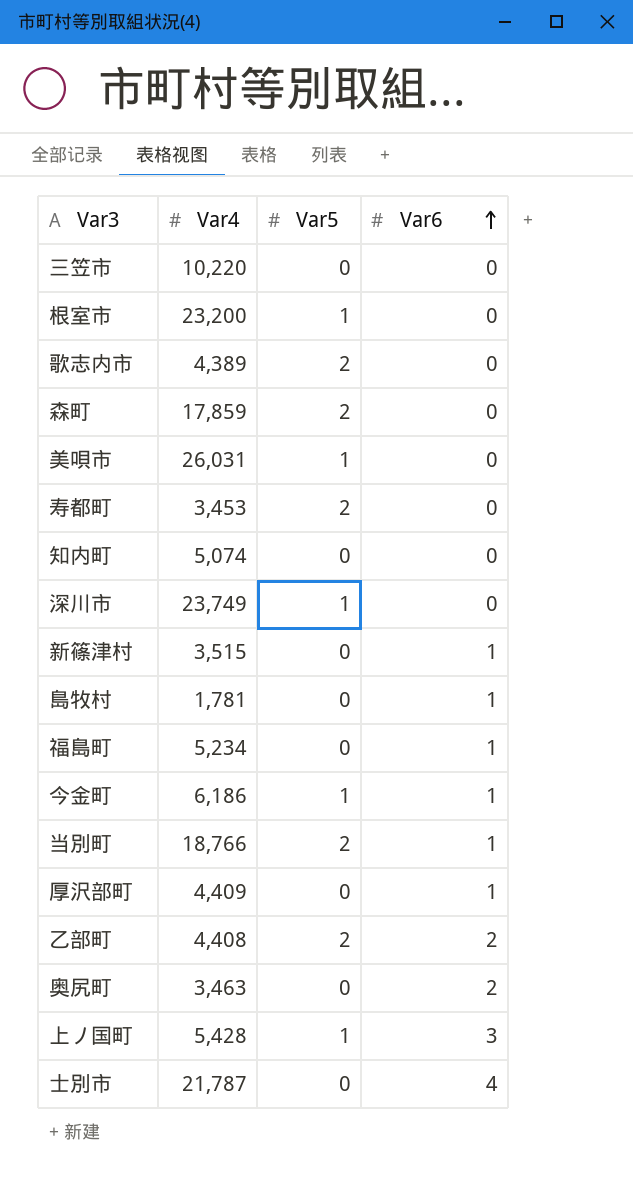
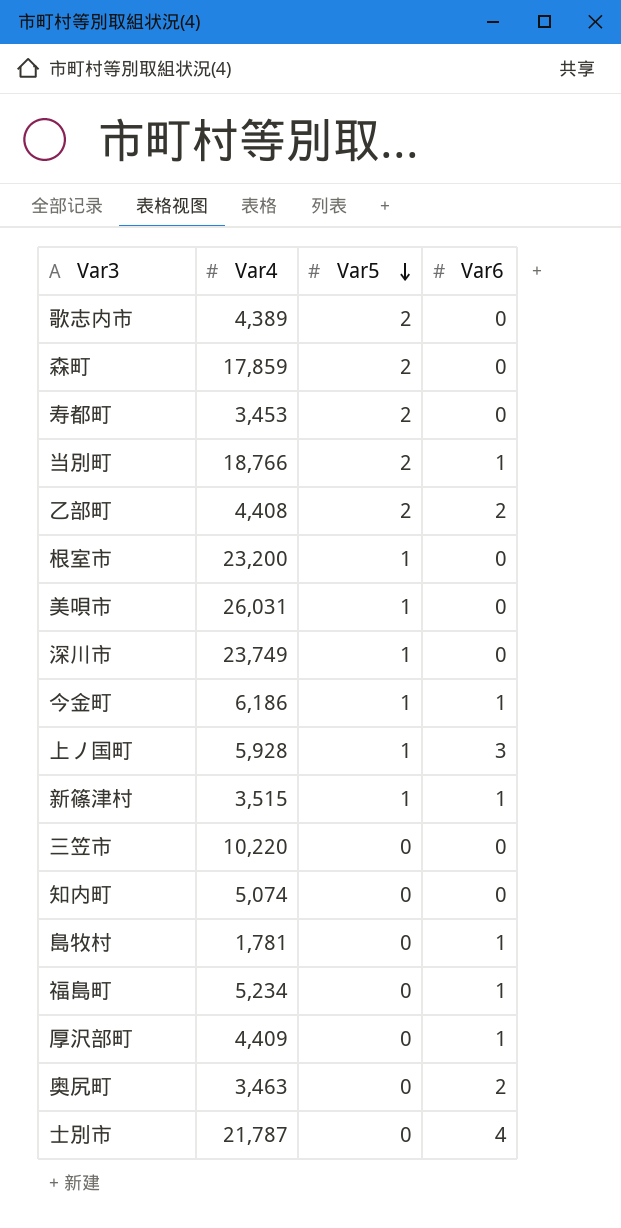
row order: Var6 ascending -> Var5 descending
上ノ国町 | Var4: 5,428 -> 5,928
新篠津村 | Var5: 0 -> 1

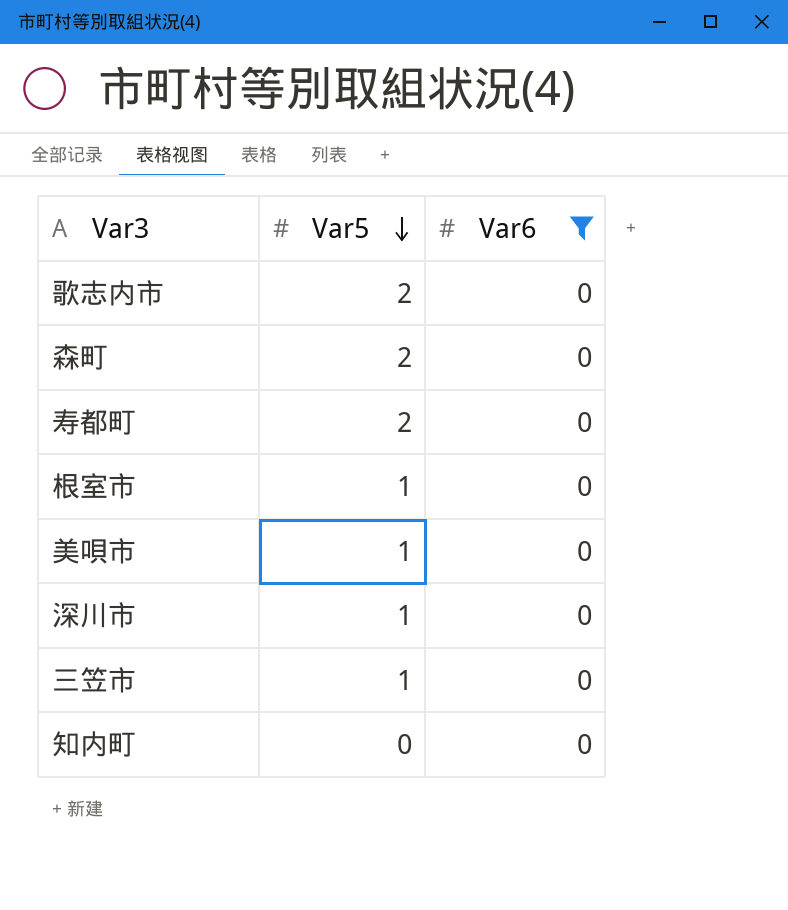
filter: none -> Var6 = 0
column Var4 | position: 2 -> none
三笠市 | Var5: 0 -> 1

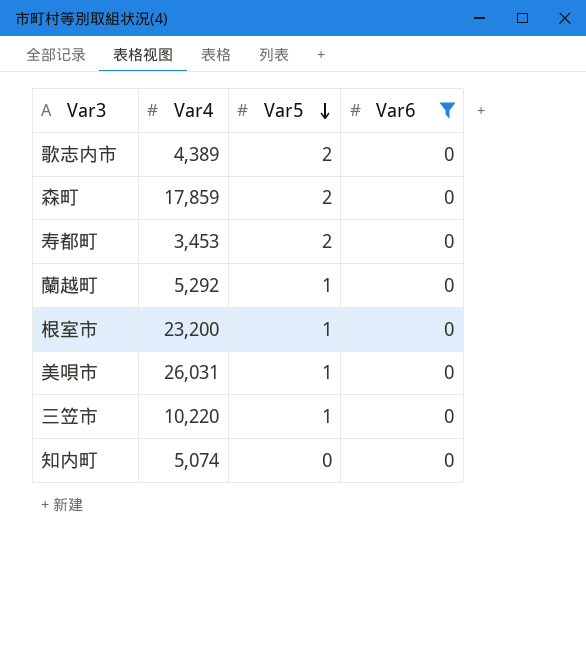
column Var4 | position: none -> 2
row 深川市: 1 | 0 -> none
row 蘭越町: none -> 5,292 | 1 | 0

